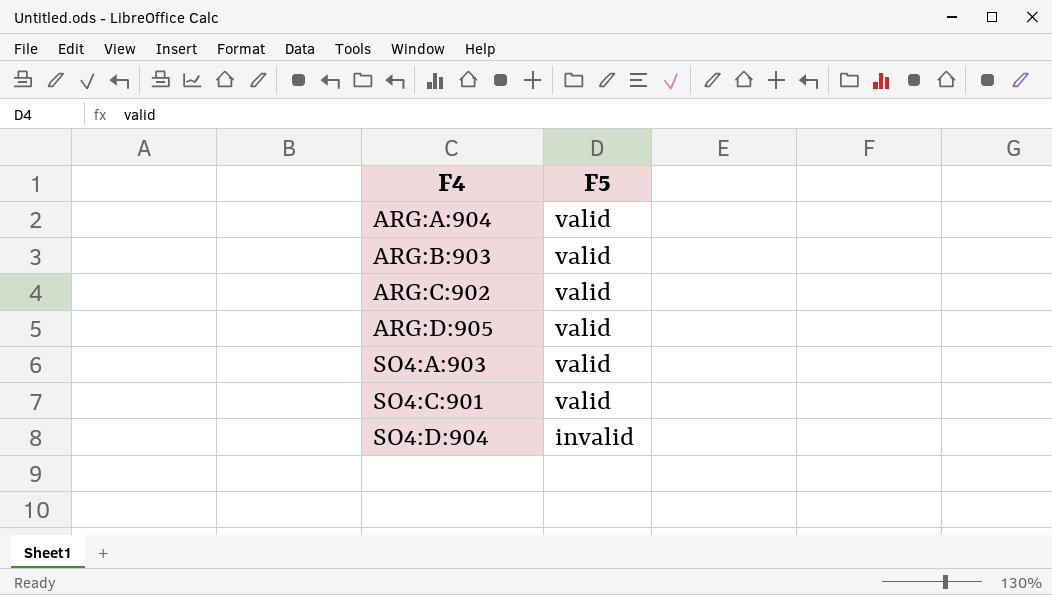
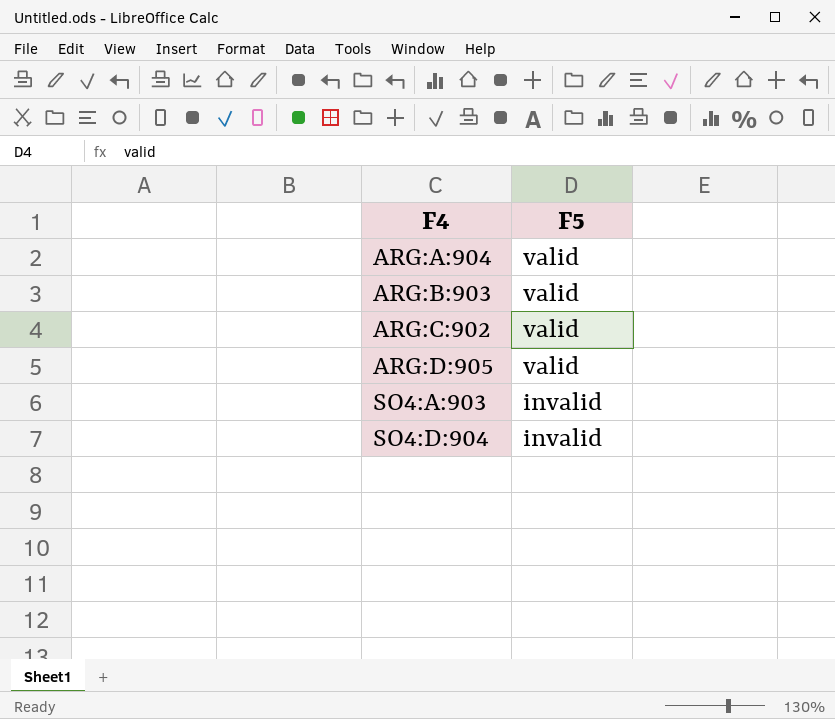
row SO4:C:901: valid -> none
SO4:A:903 | F5: valid -> invalid

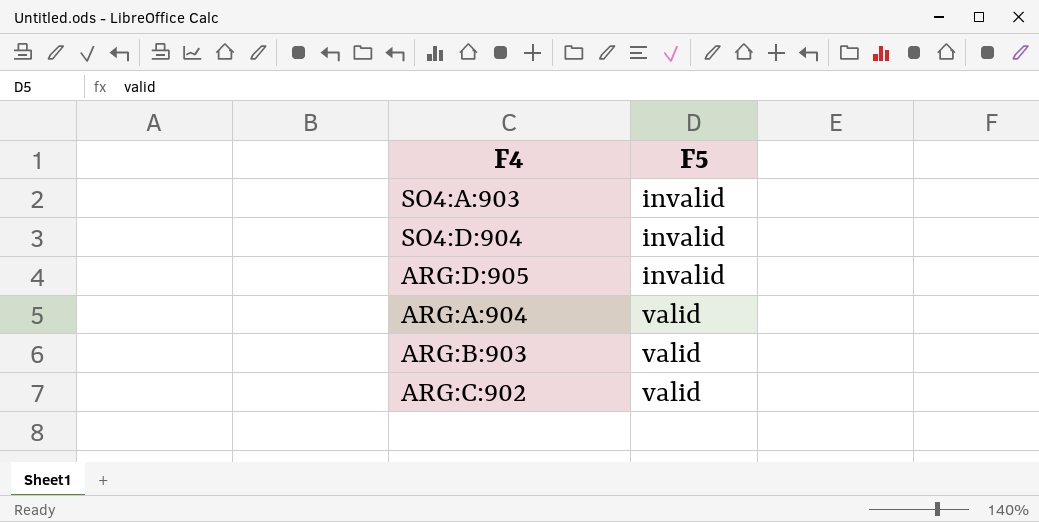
row order: F4 ascending -> F5 ascending
ARG:D:905 | F5: valid -> invalid

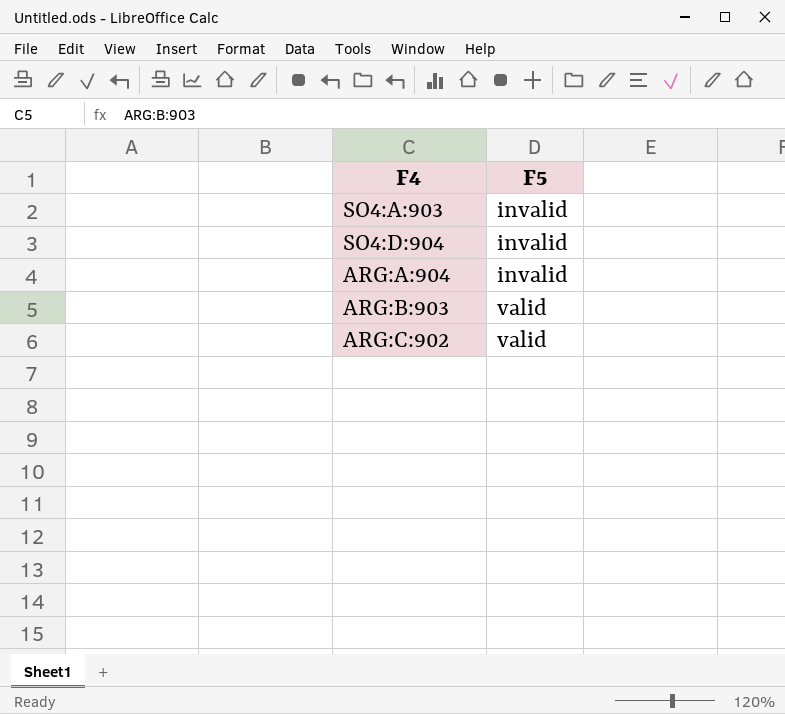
row ARG:D:905: invalid -> none
ARG:A:904 | F5: valid -> invalid

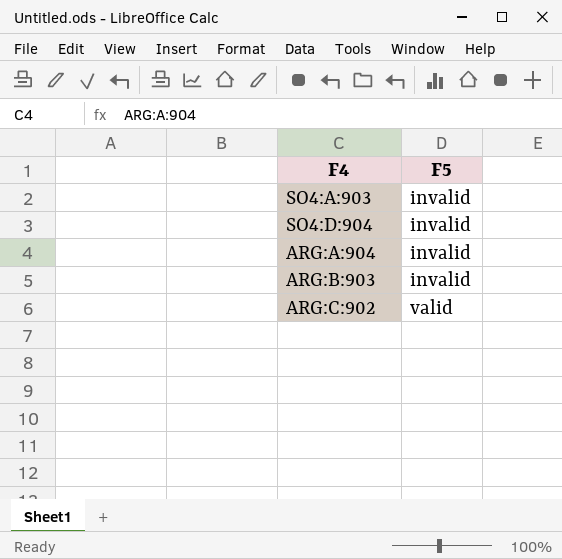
ARG:B:903 | F5: valid -> invalid

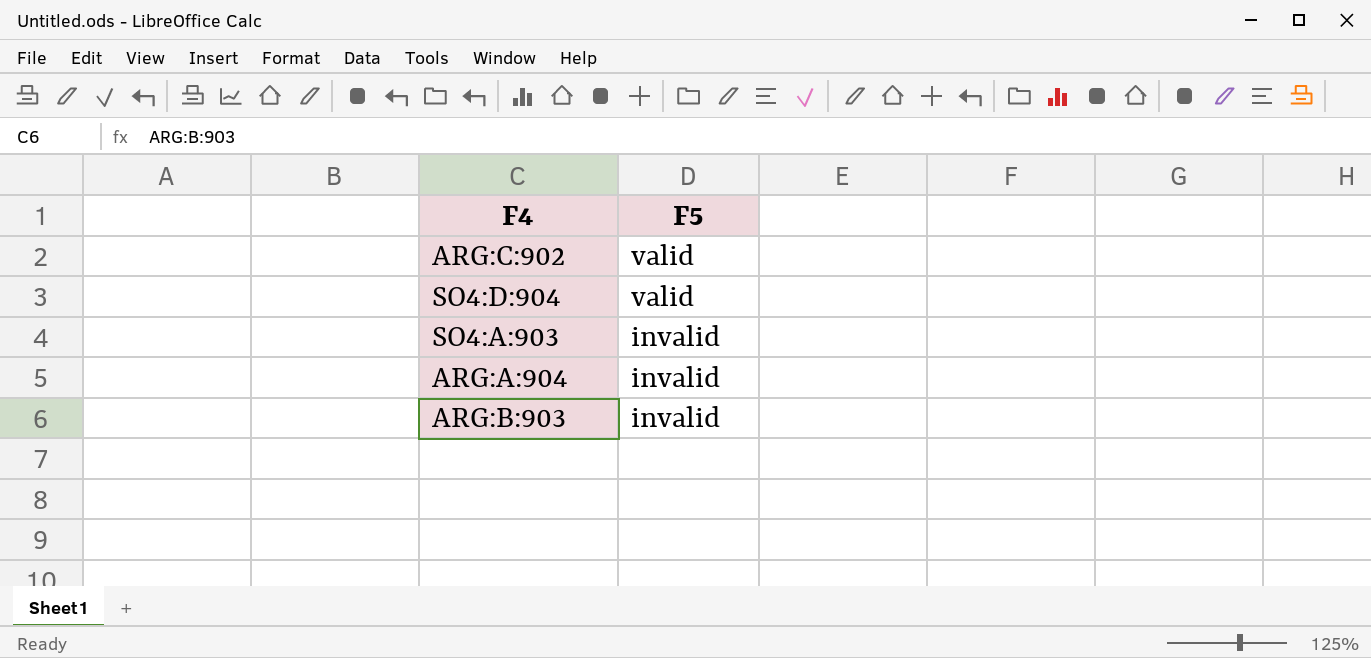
row order: F5 ascending -> F5 descending
SO4:D:904 | F5: invalid -> valid

